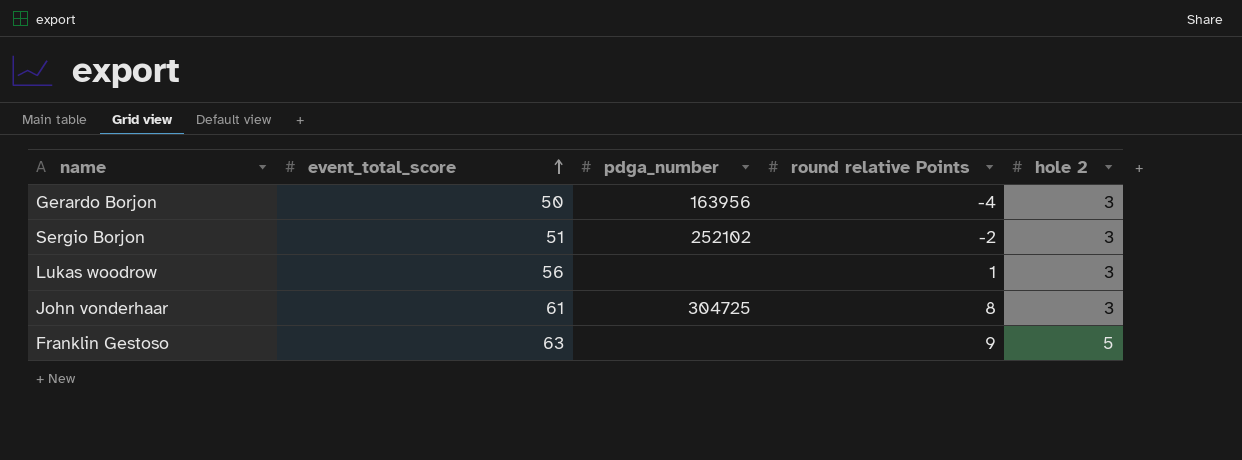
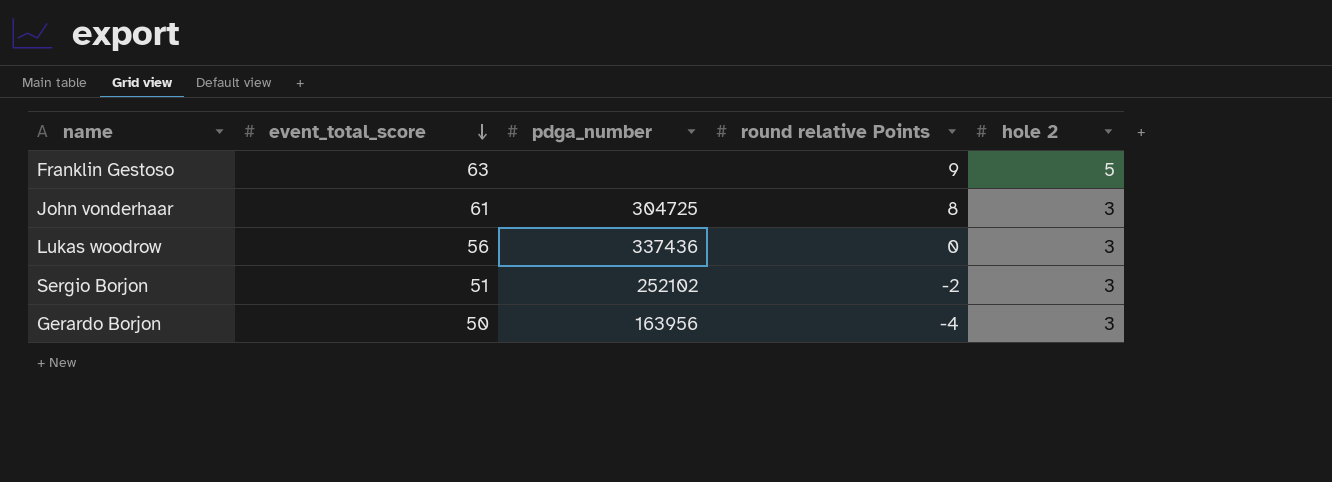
row order: event_total_score ascending -> event_total_score descending
Lukas woodrow | pdga_number: none -> 337436
Lukas woodrow | round relative Points: 1 -> 0

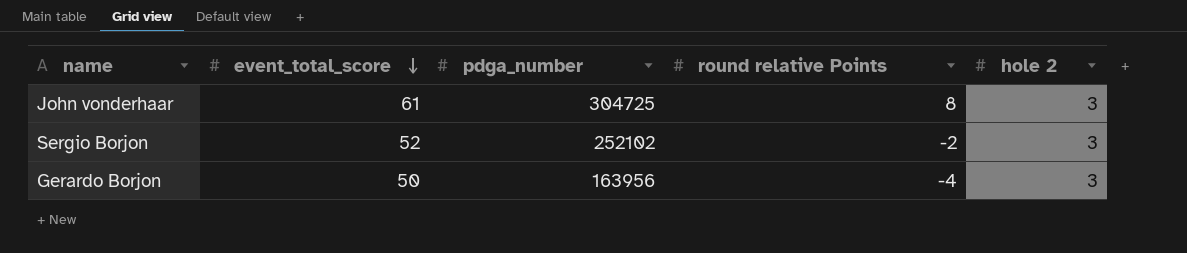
row Franklin Gestoso: 63 | none | 9 | 5 -> none
row Lukas woodrow: 56 | 337436 | 0 | 3 -> none
Sergio Borjon | event_total_score: 51 -> 52

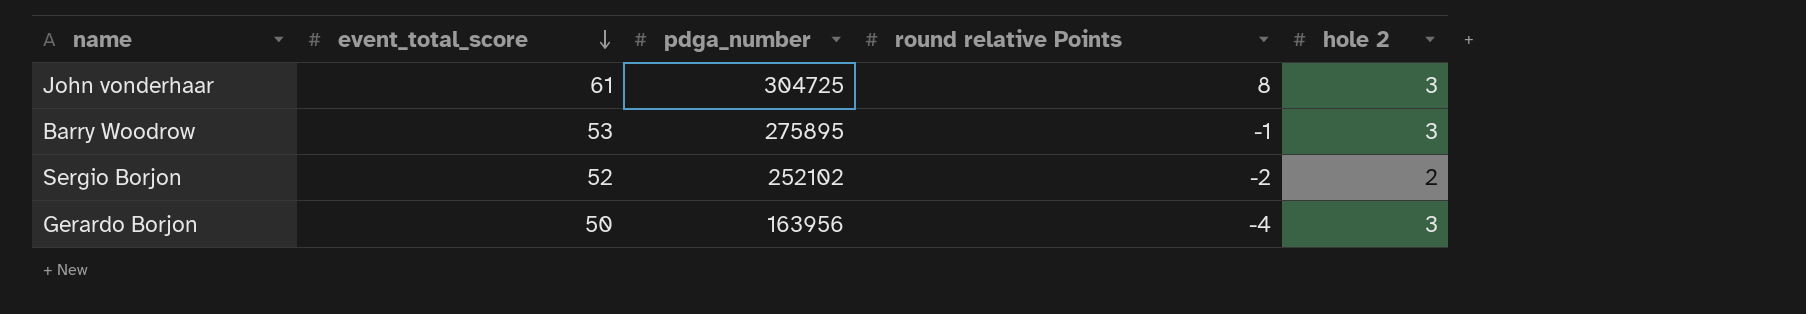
row Barry Woodrow: none -> 53 | 275895 | -1 | 3
Sergio Borjon | hole 2: 3 -> 2

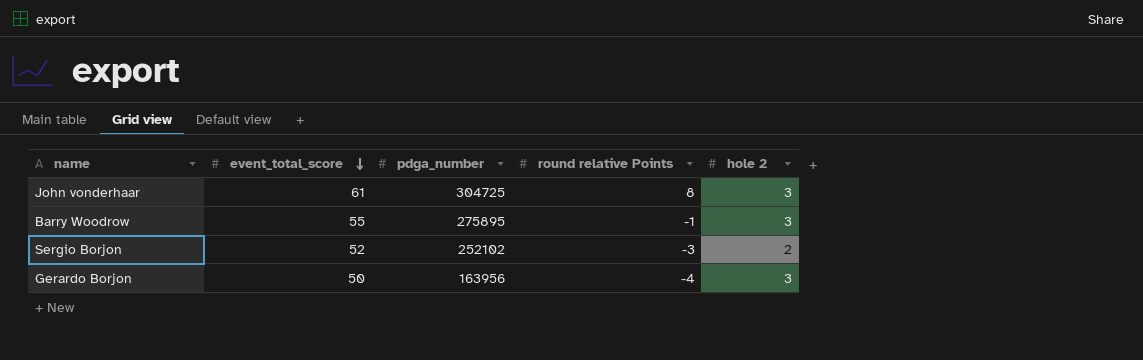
Barry Woodrow | event_total_score: 53 -> 55
Sergio Borjon | round relative Points: -2 -> -3

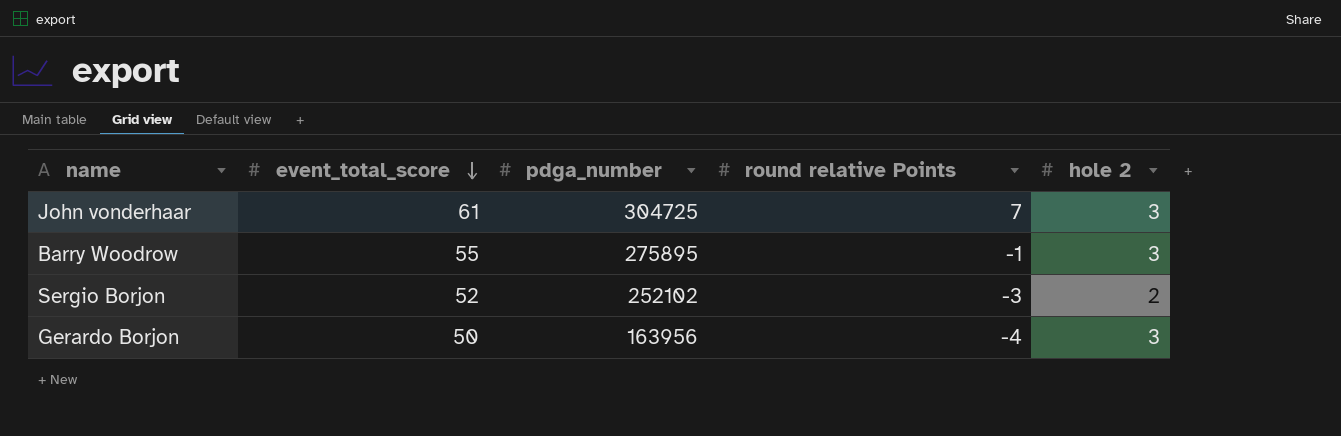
John vonderhaar | round relative Points: 8 -> 7

